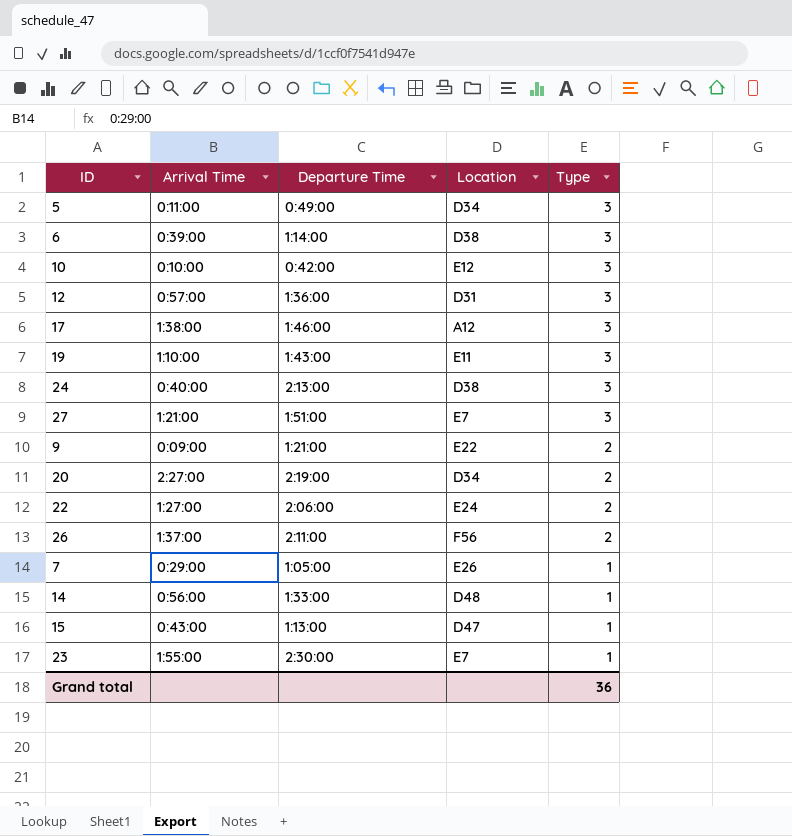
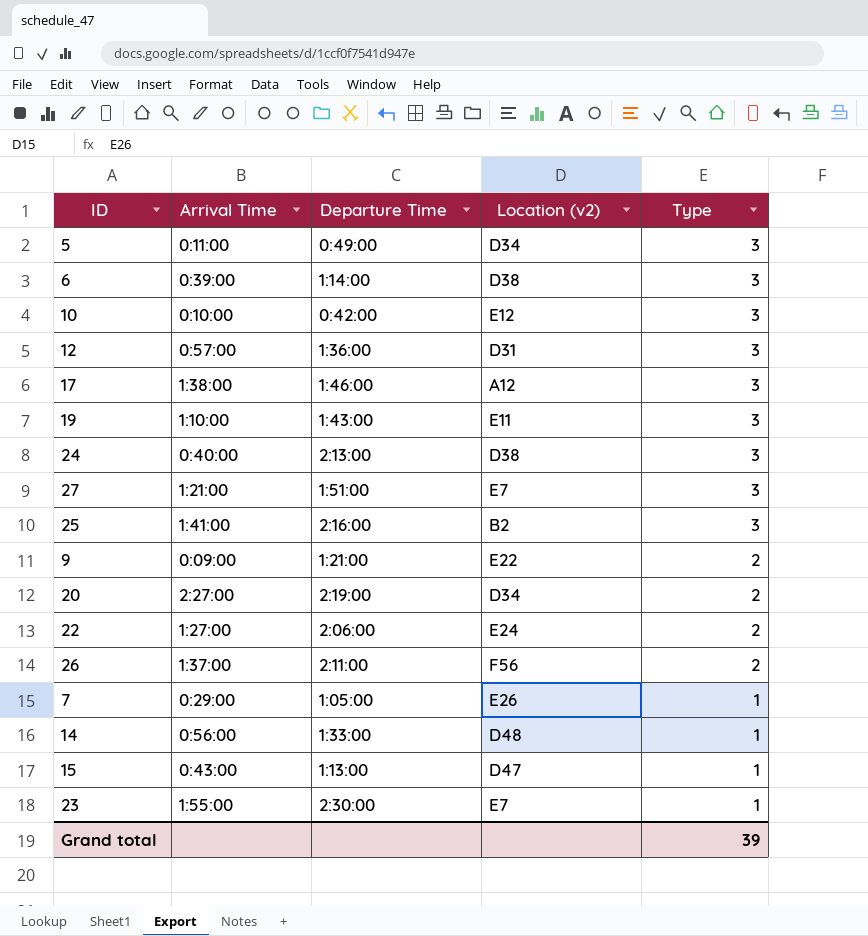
column name: Location -> Location (v2)
row 25: none -> 1:41:00 | 2:16:00 | B2 | 3
Grand total | Type: 36 -> 39

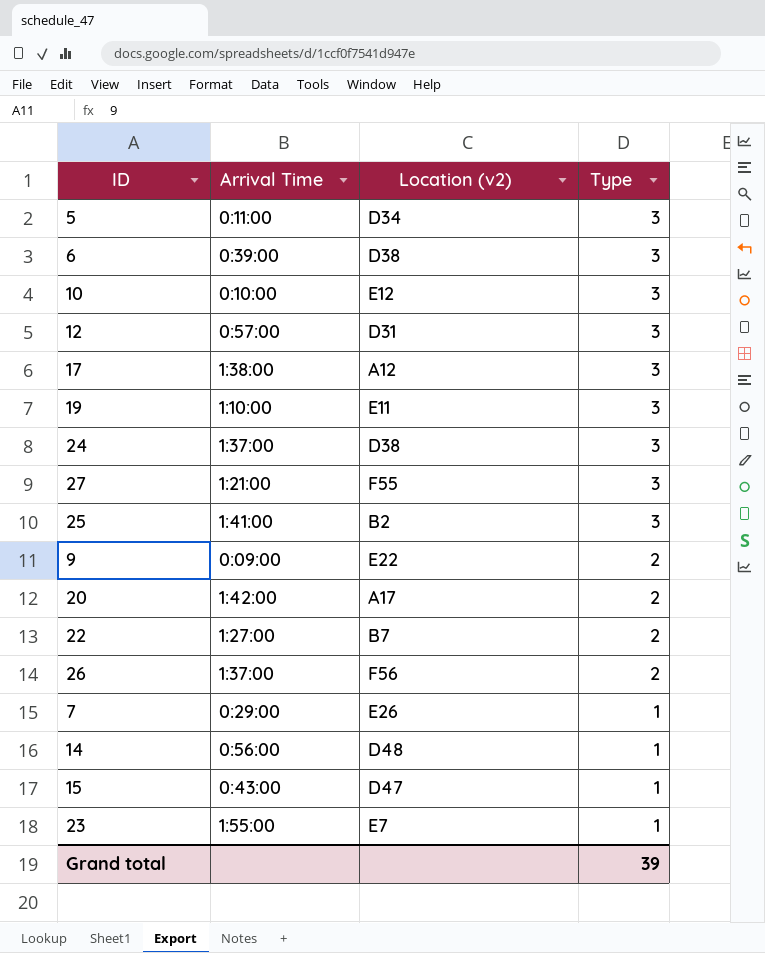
column Departure Time | position: 3 -> none
24 | Arrival Time: 0:40:00 -> 1:37:00
27 | Location (v2): E7 -> F55
20 | Arrival Time: 2:27:00 -> 1:42:00
20 | Location (v2): D34 -> A17
22 | Location (v2): E24 -> B7

